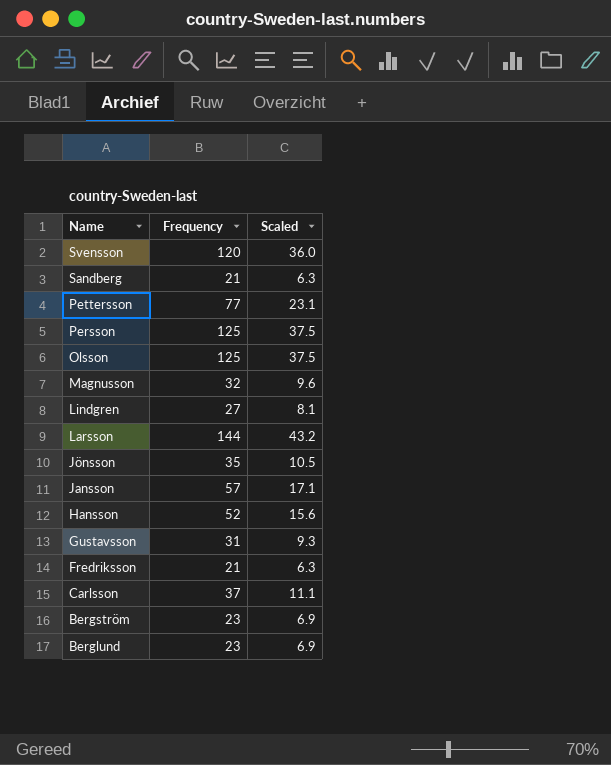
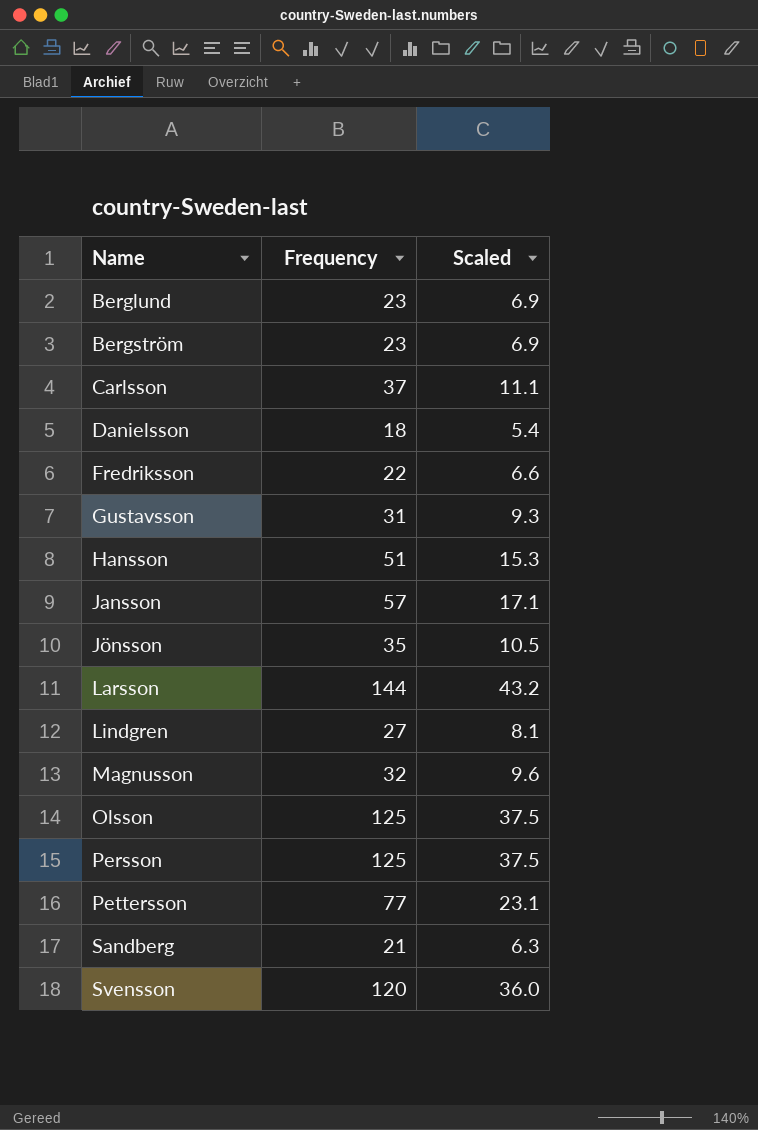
row order: Name descending -> Name ascending
row Danielsson: none -> 18 | 5.4
Fredriksson | Frequency: 21 -> 22
Fredriksson | Scaled: 6.3 -> 6.6
Hansson | Frequency: 52 -> 51
Hansson | Scaled: 15.6 -> 15.3

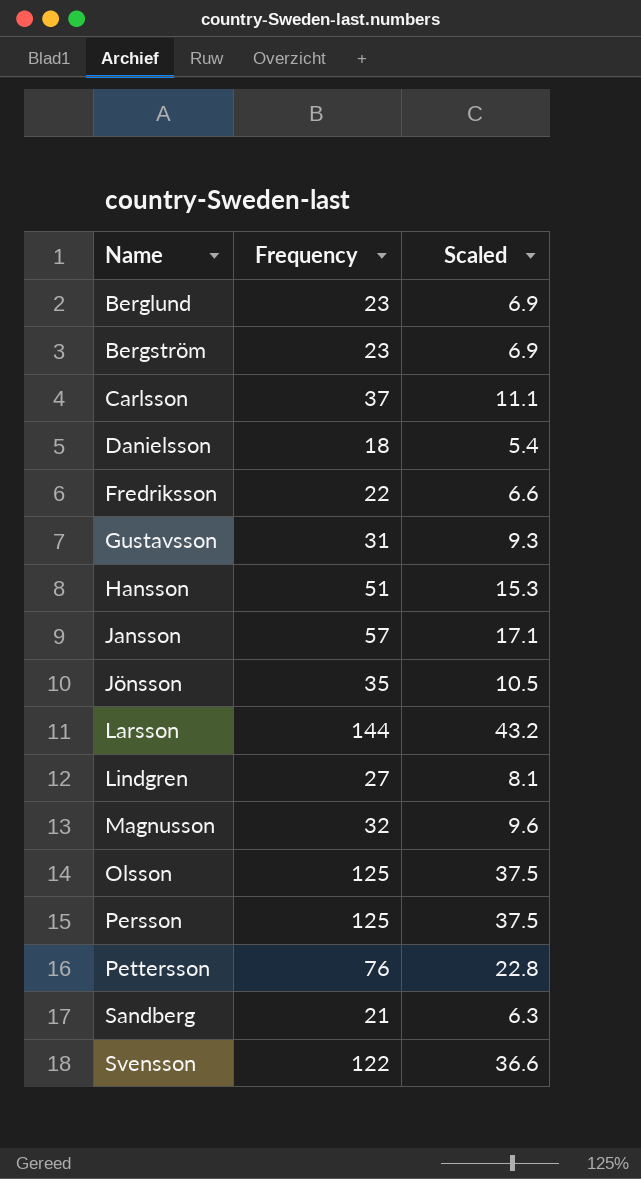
Pettersson | Frequency: 77 -> 76
Pettersson | Scaled: 23.1 -> 22.8
Svensson | Frequency: 120 -> 122
Svensson | Scaled: 36.0 -> 36.6

